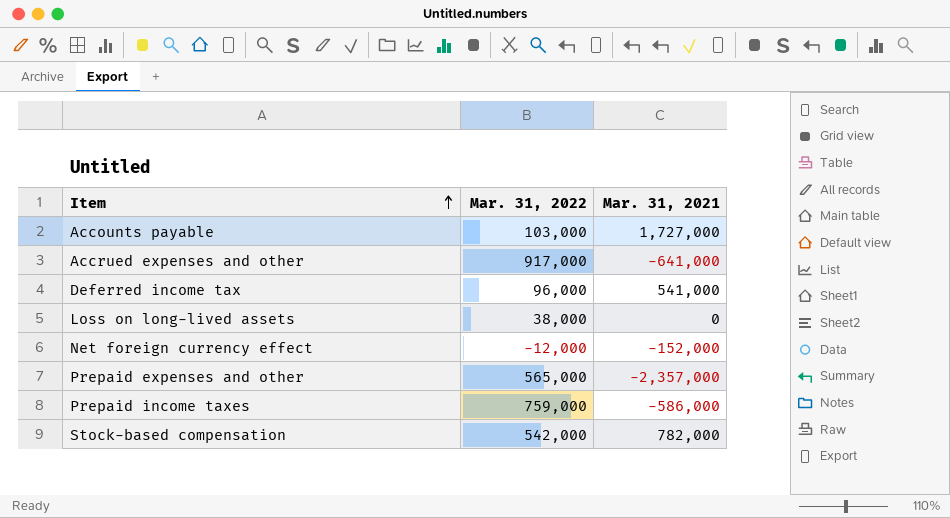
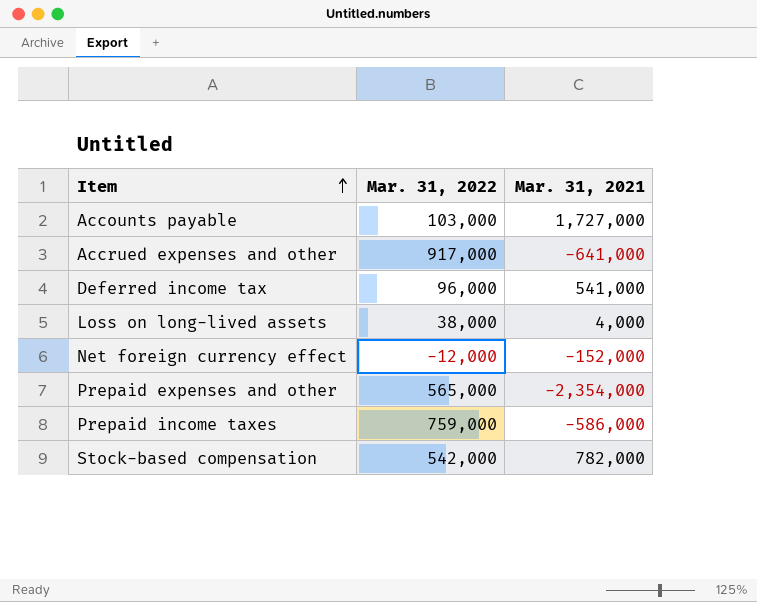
Loss on long-lived assets | Mar. 31, 2021: 0 -> 4,000
Prepaid expenses and other | Mar. 31, 2021: -2,357,000 -> -2,354,000

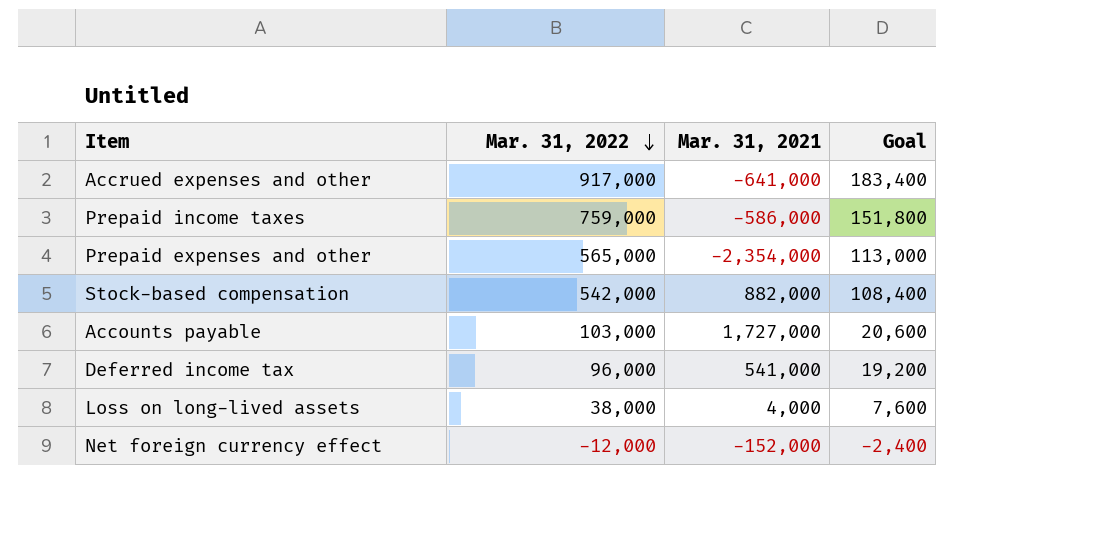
row order: Item ascending -> Mar. 31, 2022 descending
column Goal | formula: none -> [Mar. 31, 2022] * 0.2
Stock-based compensation | Mar. 31, 2021: 782,000 -> 882,000

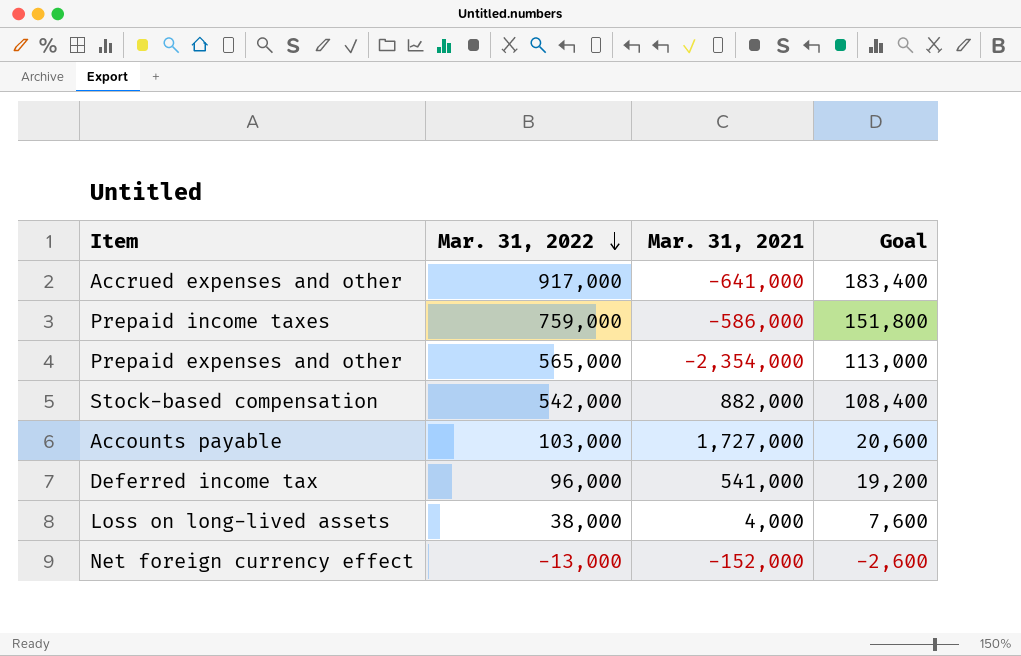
Net foreign currency effect | Mar. 31, 2022: -12,000 -> -13,000
Net foreign currency effect | Goal: -2,400 -> -2,600

